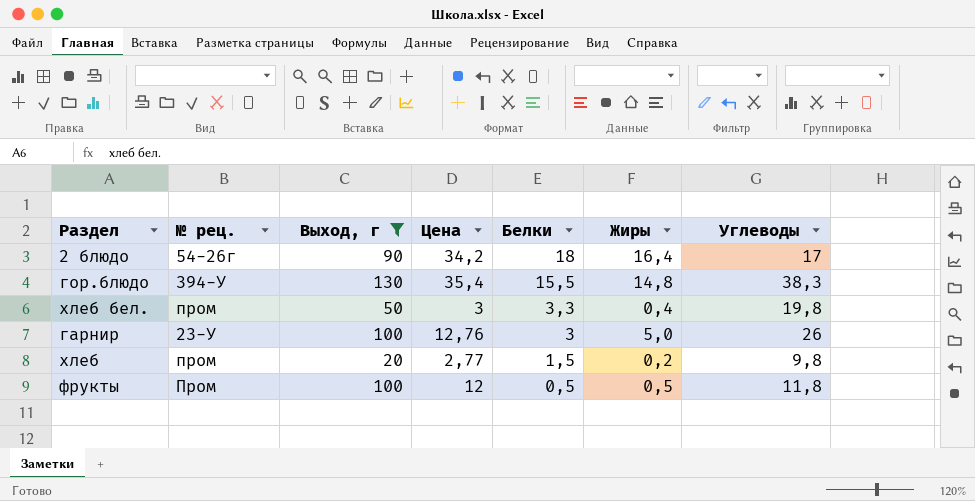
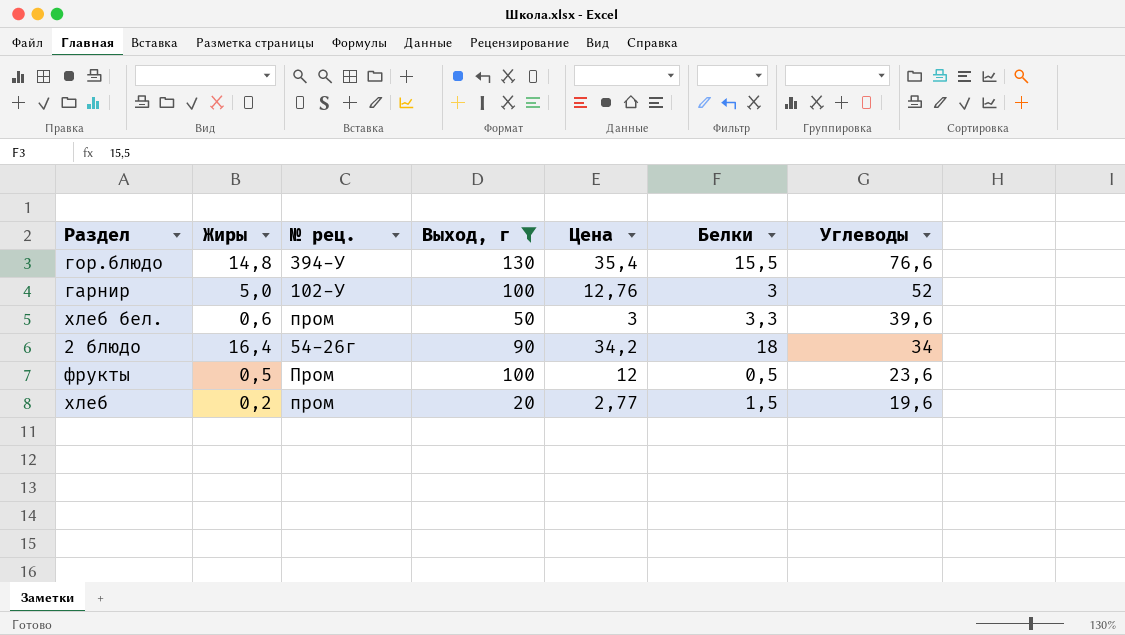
row order: Белки descending -> Углеводы descending
column Жиры | position: 6 -> 2
гор.блюдо | Углеводы: 38,3 -> 76,6
гарнир | № рец.: 23-У -> 102-У
гарнир | Углеводы: 26 -> 52
хлеб бел. | Жиры: 0,4 -> 0,6
хлеб бел. | Углеводы: 19,8 -> 39,6
2 блюдо | Углеводы: 17 -> 34
фрукты | Углеводы: 11,8 -> 23,6
хлеб | Углеводы: 9,8 -> 19,6

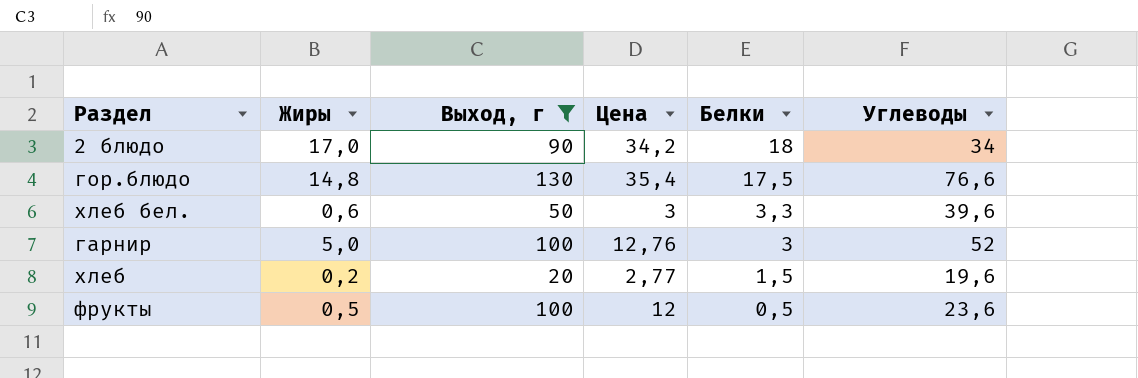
row order: Углеводы descending -> Белки descending
column № рец. | position: 3 -> none
2 блюдо | Жиры: 16,4 -> 17,0
гор.блюдо | Белки: 15,5 -> 17,5

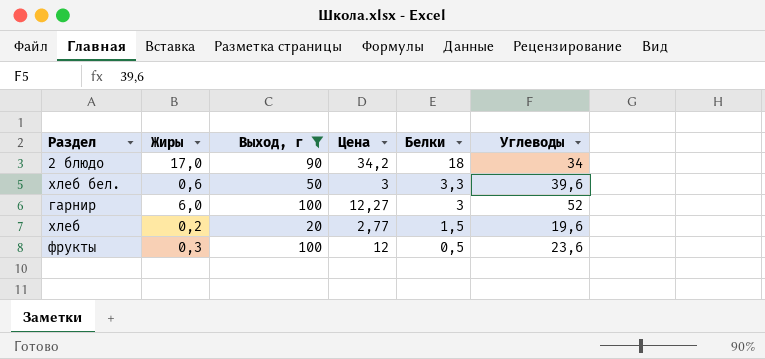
row гор.блюдо: 14,8 | 130 | 35,4 | 17,5 | 76,6 -> none
гарнир | Жиры: 5,0 -> 6,0
гарнир | Цена: 12,76 -> 12,27
фрукты | Жиры: 0,5 -> 0,3

